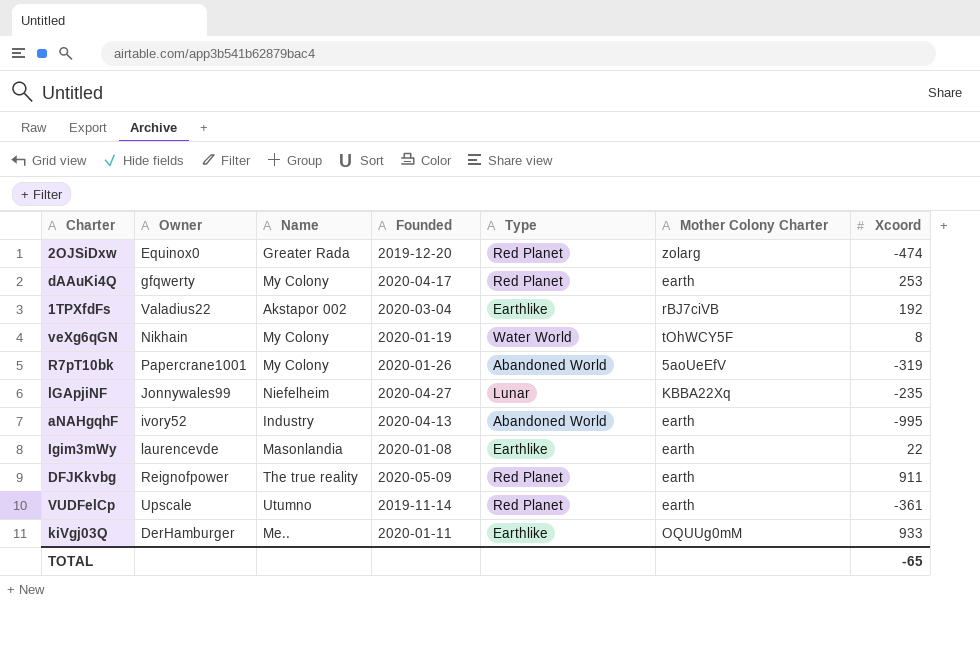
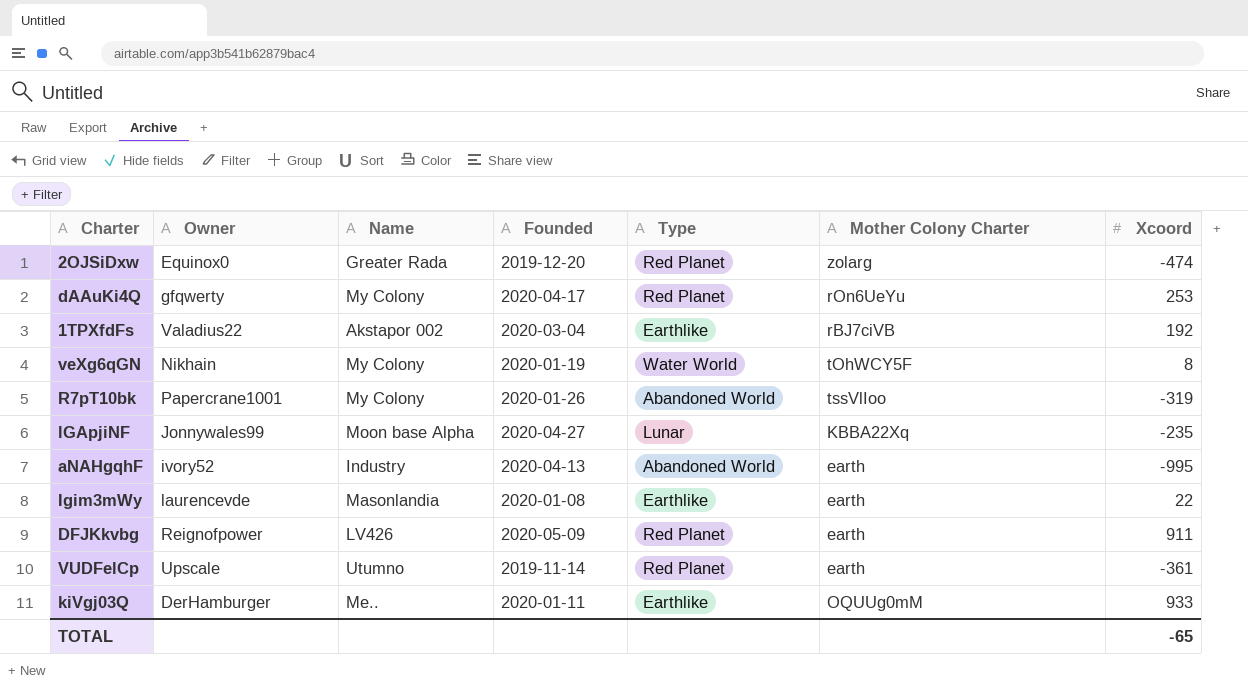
dAAuKi4Q | Mother Colony Charter: earth -> rOn6UeYu
R7pT10bk | Mother Colony Charter: 5aoUeEfV -> tssVlIoo
lGApjiNF | Name: Niefelheim -> Moon base Alpha
DFJKkvbg | Name: The true reality -> LV426

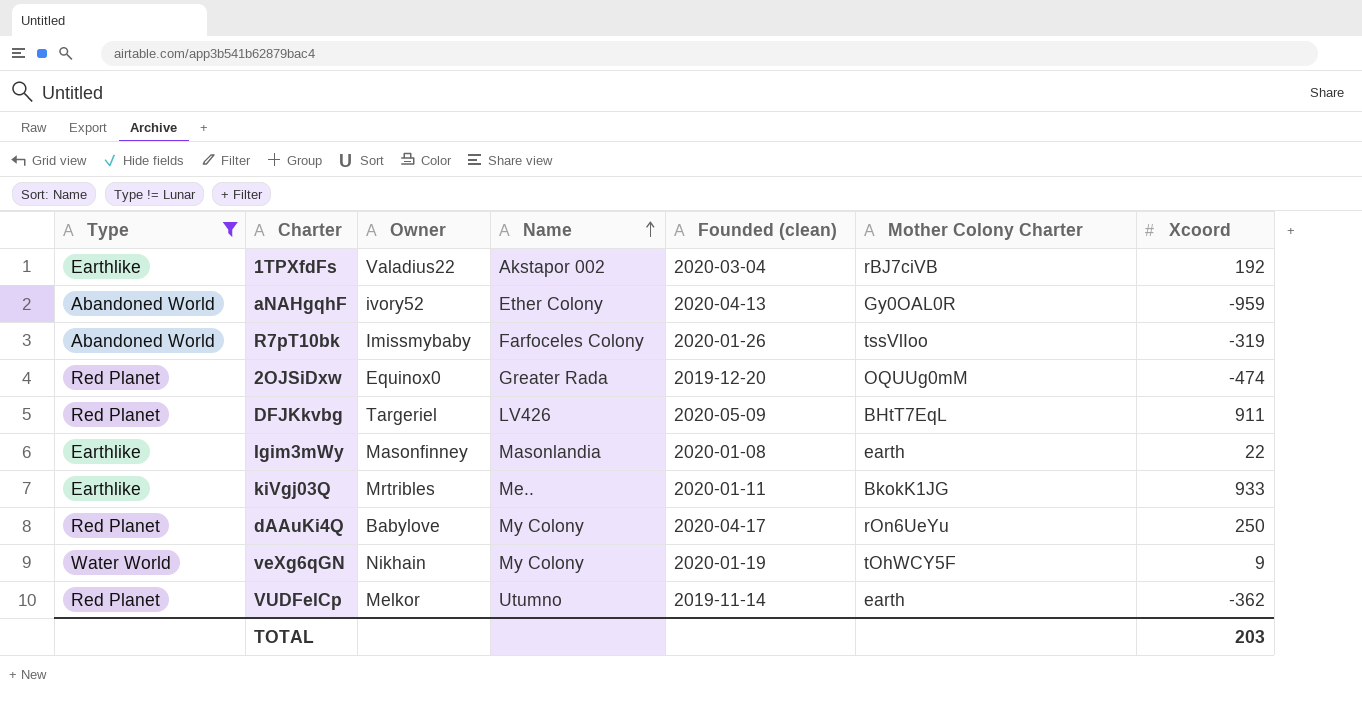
filter: none -> Type != Lunar
row order: none -> Name ascending
column Type | position: 5 -> 1
column name: Founded -> Founded (clean)
aNAHgqhF | Name: Industry -> Ether Colony
aNAHgqhF | Mother Colony Charter: earth -> Gy0OAL0R
aNAHgqhF | Xcoord: -995 -> -959
R7pT10bk | Owner: Papercrane1001 -> Imissmybaby
R7pT10bk | Name: My Colony -> Farfoceles Colony
2OJSiDxw | Mother Colony Charter: zolarg -> OQUUg0mM
DFJKkvbg | Owner: Reignofpower -> Targeriel
DFJKkvbg | Mother Colony Charter: earth -> BHtT7EqL
Igim3mWy | Owner: laurencevde -> Masonfinney
kiVgj03Q | Owner: DerHamburger -> Mrtribles
kiVgj03Q | Mother Colony Charter: OQUUg0mM -> BkokK1JG
dAAuKi4Q | Owner: gfqwerty -> Babylove
dAAuKi4Q | Xcoord: 253 -> 250
veXg6qGN | Xcoord: 8 -> 9
VUDFelCp | Owner: Upscale -> Melkor
VUDFelCp | Xcoord: -361 -> -362
TOTAL | Xcoord: -65 -> 203

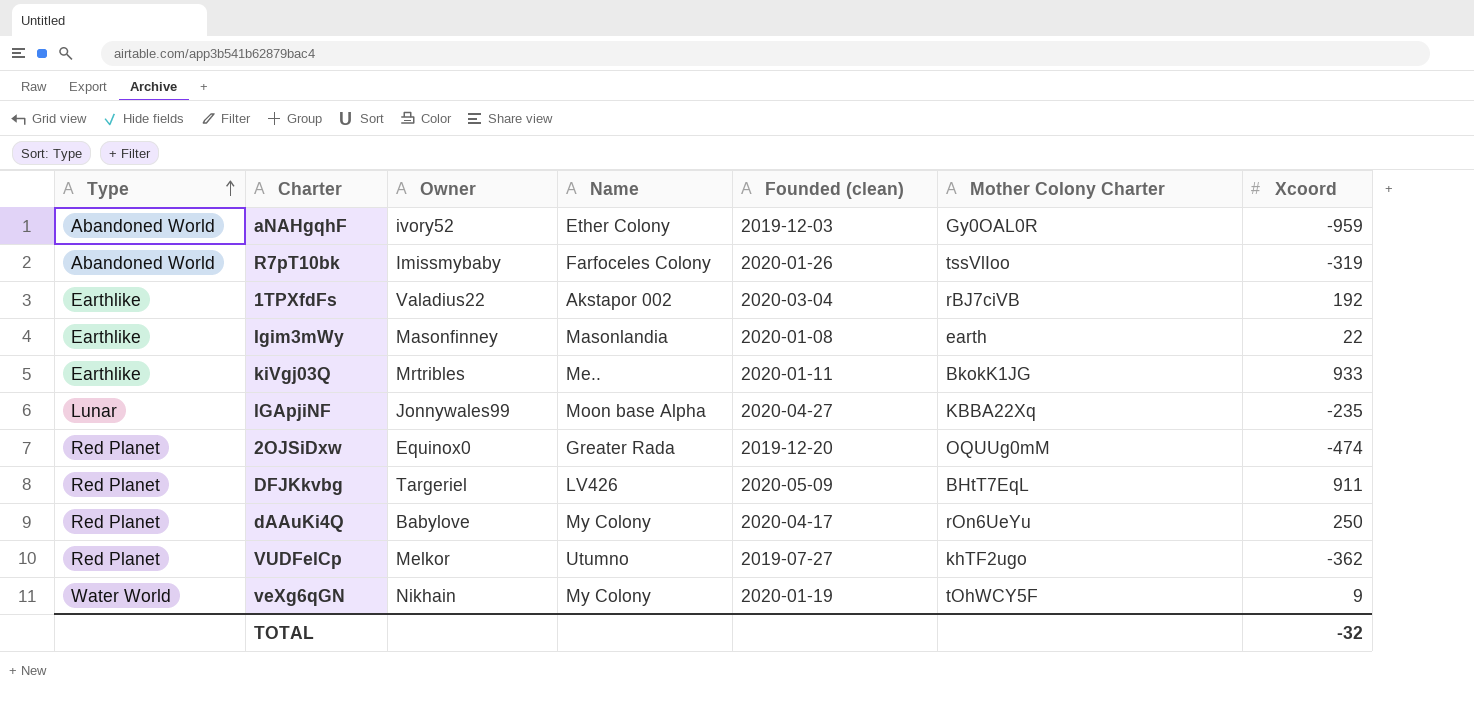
filter: Type != Lunar -> none
row order: Name ascending -> Type ascending
aNAHgqhF | Founded (clean): 2020-04-13 -> 2019-12-03
VUDFelCp | Founded (clean): 2019-11-14 -> 2019-07-27
VUDFelCp | Mother Colony Charter: earth -> khTF2ugo
TOTAL | Xcoord: 203 -> -32

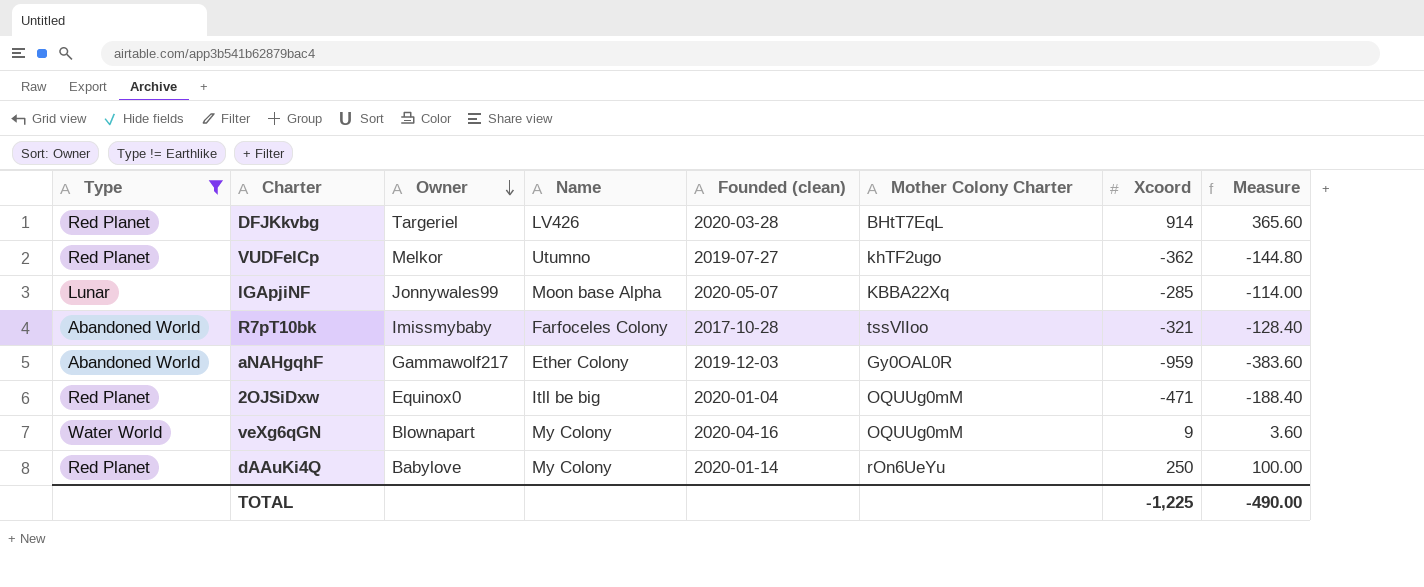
filter: none -> Type != Earthlike
row order: Type ascending -> Owner descending
column Measure | formula: none -> [Xcoord] * 0.4
DFJKkvbg | Founded (clean): 2020-05-09 -> 2020-03-28
DFJKkvbg | Xcoord: 911 -> 914
lGApjiNF | Founded (clean): 2020-04-27 -> 2020-05-07
lGApjiNF | Xcoord: -235 -> -285
R7pT10bk | Founded (clean): 2020-01-26 -> 2017-10-28
R7pT10bk | Xcoord: -319 -> -321
aNAHgqhF | Owner: ivory52 -> Gammawolf217
2OJSiDxw | Name: Greater Rada -> Itll be big
2OJSiDxw | Founded (clean): 2019-12-20 -> 2020-01-04
2OJSiDxw | Xcoord: -474 -> -471
veXg6qGN | Owner: Nikhain -> Blownapart
veXg6qGN | Founded (clean): 2020-01-19 -> 2020-04-16
veXg6qGN | Mother Colony Charter: tOhWCY5F -> OQUUg0mM
dAAuKi4Q | Founded (clean): 2020-04-17 -> 2020-01-14
TOTAL | Xcoord: -32 -> -1,225

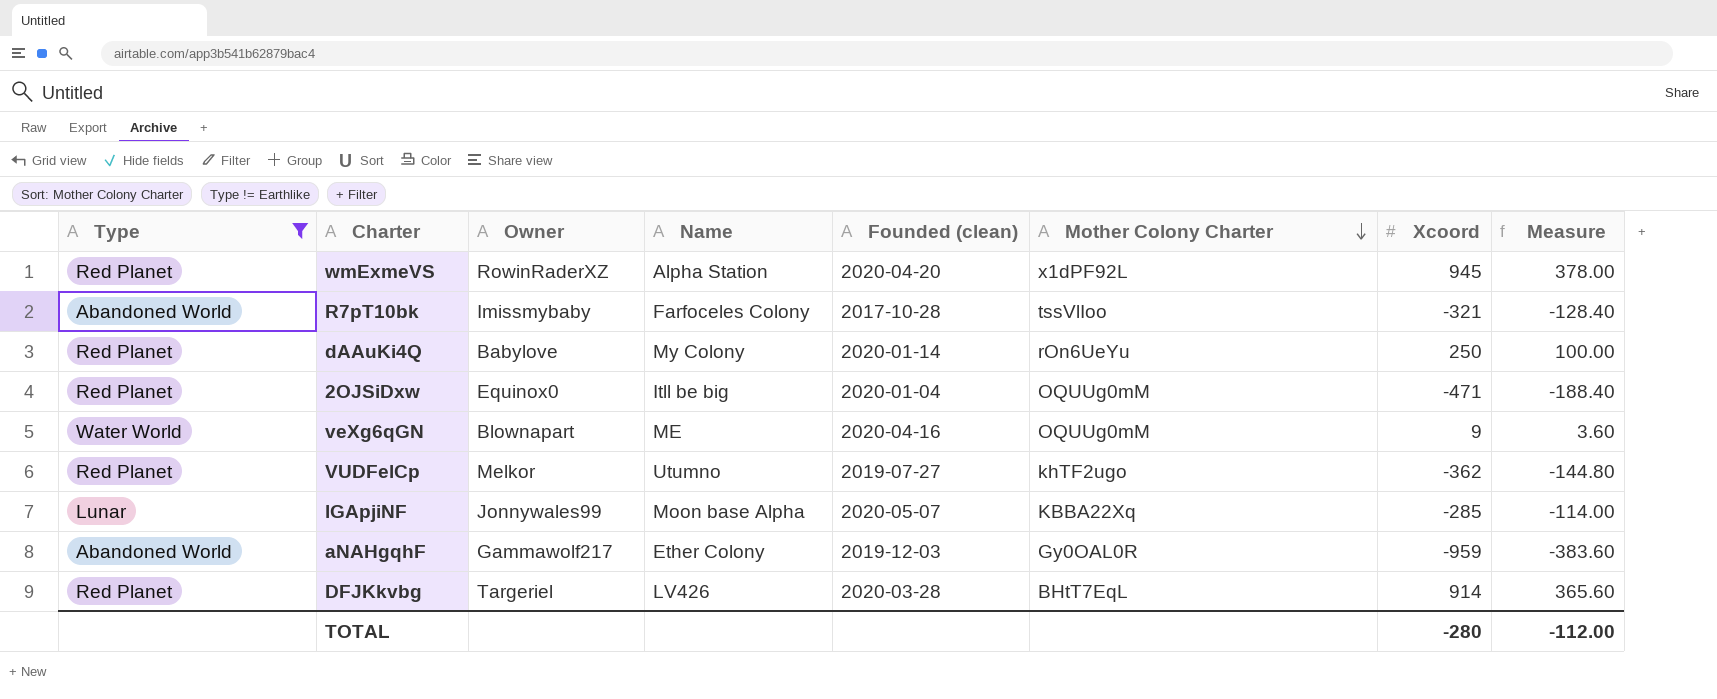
row order: Owner descending -> Mother Colony Charter descending
row wmExmeVS: none -> Red Planet | RowinRaderXZ | Alpha Station | 2020-04-20 | x1dPF92L | 945 | 378.00
veXg6qGN | Name: My Colony -> ME
TOTAL | Xcoord: -1,225 -> -280
TOTAL | Measure: -490.00 -> -112.00

